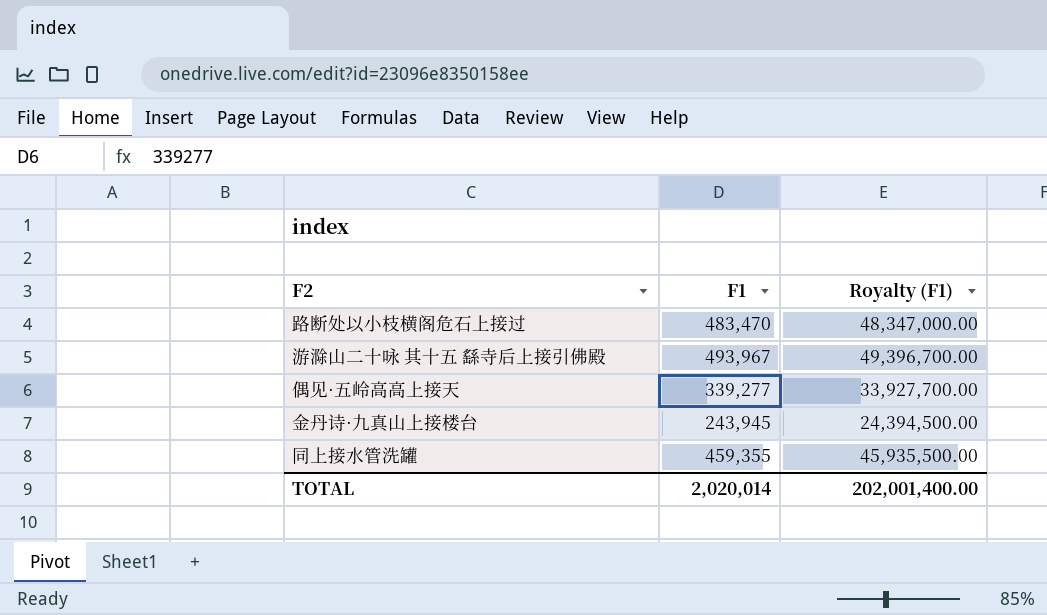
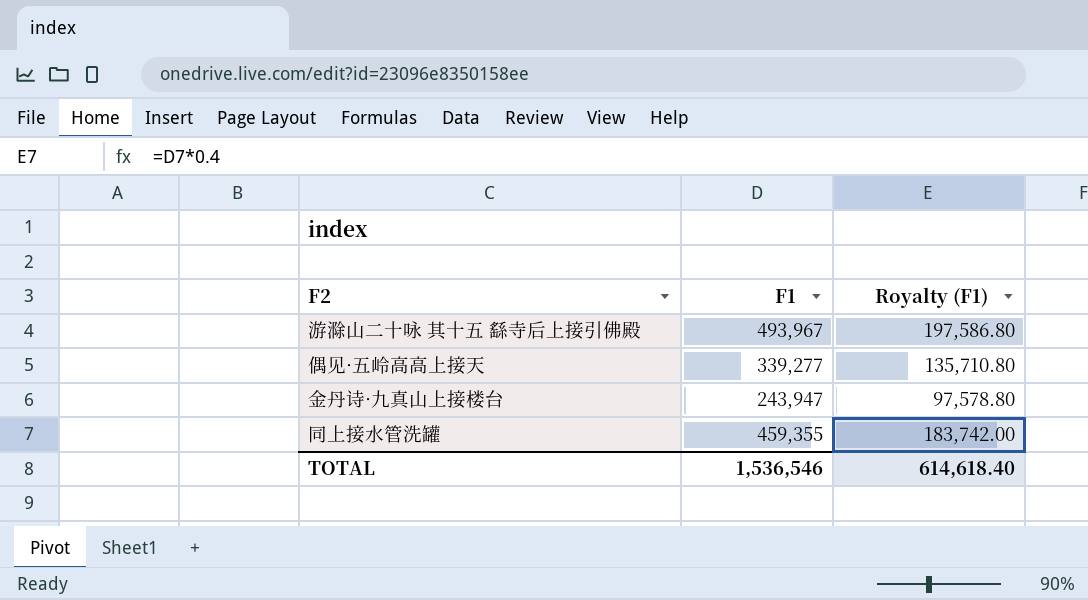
column Royalty (F1) | formula: [F1] * 100 -> [F1] * 0.4
row 路断处以小枝横阁危石上接过: 483,470 | 48,347,000.00 -> none
金丹诗·九真山上接楼台 | F1: 243,945 -> 243,947
TOTAL | F1: 2,020,014 -> 1,536,546
TOTAL | Royalty (F1): 202,001,400.00 -> 614,618.40

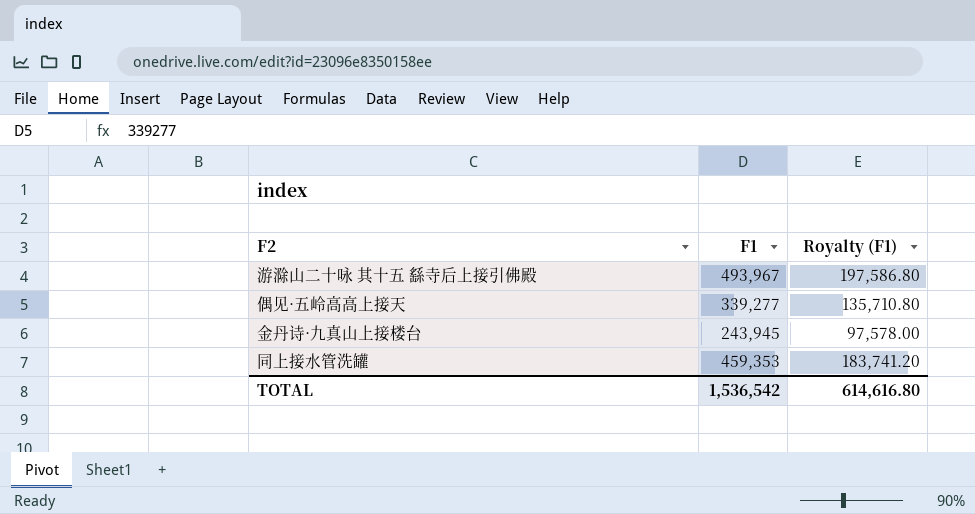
金丹诗·九真山上接楼台 | F1: 243,947 -> 243,945
金丹诗·九真山上接楼台 | Royalty (F1): 97,578.80 -> 97,578.00
同上接水管洗罐 | F1: 459,355 -> 459,353
同上接水管洗罐 | Royalty (F1): 183,742.00 -> 183,741.20
TOTAL | F1: 1,536,546 -> 1,536,542
TOTAL | Royalty (F1): 614,618.40 -> 614,616.80

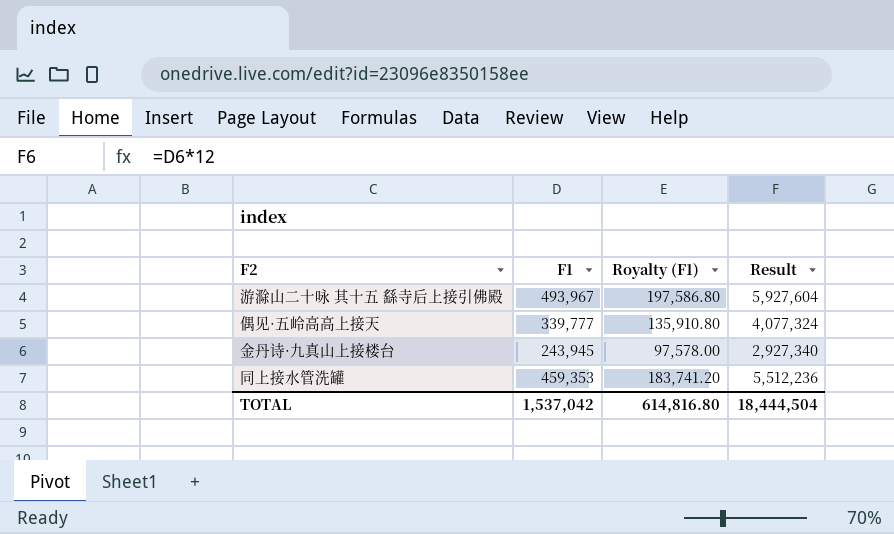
column Result | formula: none -> [F1] * 12
偶见·五岭高高上接天 | F1: 339,277 -> 339,777
偶见·五岭高高上接天 | Royalty (F1): 135,710.80 -> 135,910.80
TOTAL | F1: 1,536,542 -> 1,537,042
TOTAL | Royalty (F1): 614,616.80 -> 614,816.80

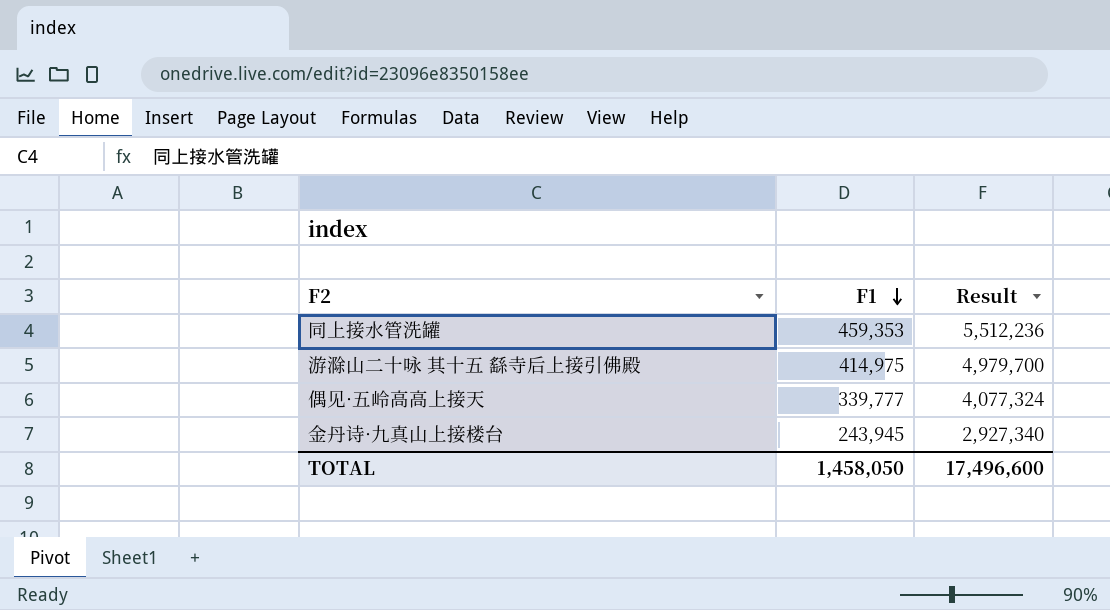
row order: none -> F1 descending
column Royalty (F1) | formula: [F1] * 0.4 -> none
游滁山二十咏 其十五 繇寺后上接引佛殿 | F1: 493,967 -> 414,975
游滁山二十咏 其十五 繇寺后上接引佛殿 | Result: 5,927,604 -> 4,979,700
TOTAL | F1: 1,537,042 -> 1,458,050
TOTAL | Result: 18,444,504 -> 17,496,600

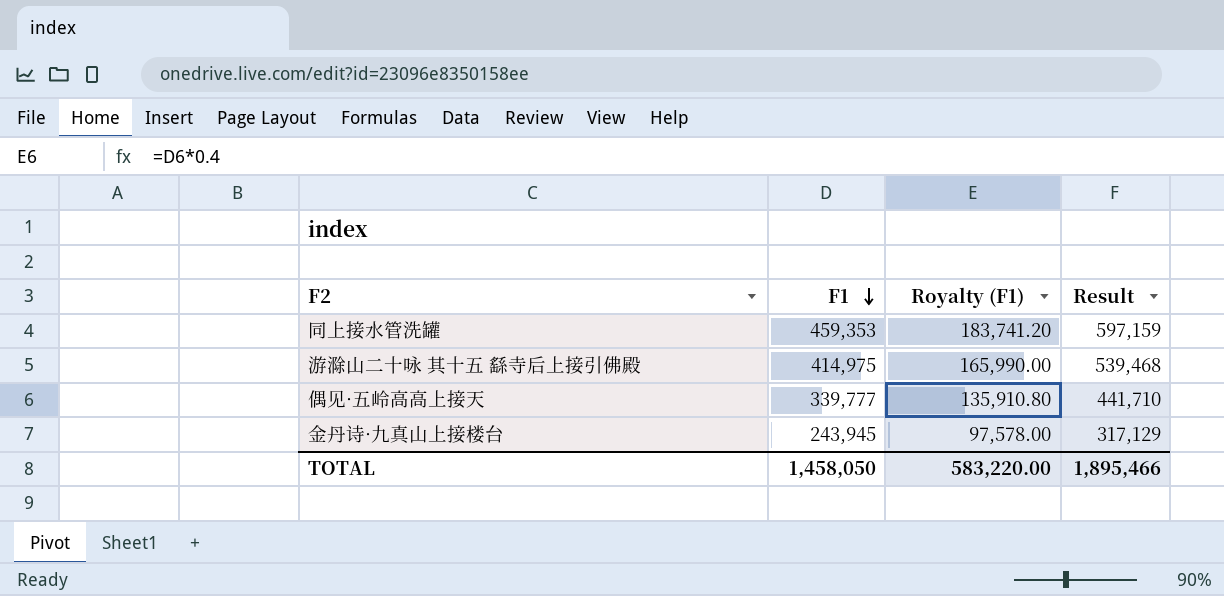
column Royalty (F1) | formula: none -> [F1] * 0.4
column Result | formula: [F1] * 12 -> [F1] * 1.3
TOTAL | Result: 17,496,600 -> 1,895,466

